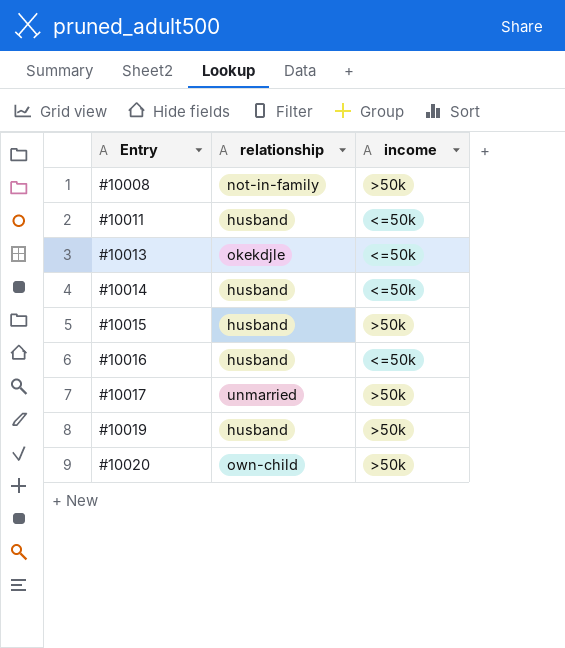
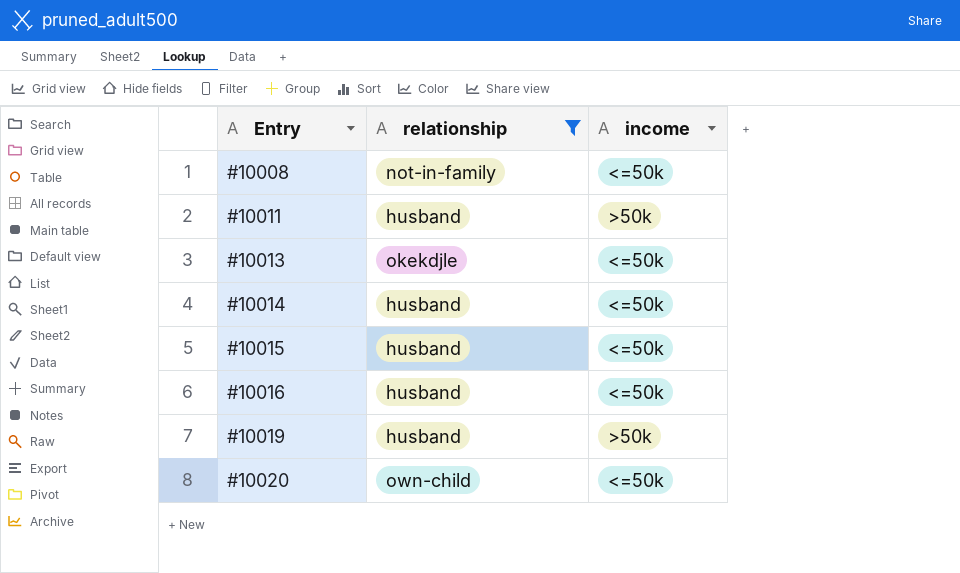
filter: none -> relationship != unmarried
#10008 | income: >50k -> <=50k
#10011 | income: <=50k -> >50k
#10015 | income: >50k -> <=50k
#10020 | income: >50k -> <=50k

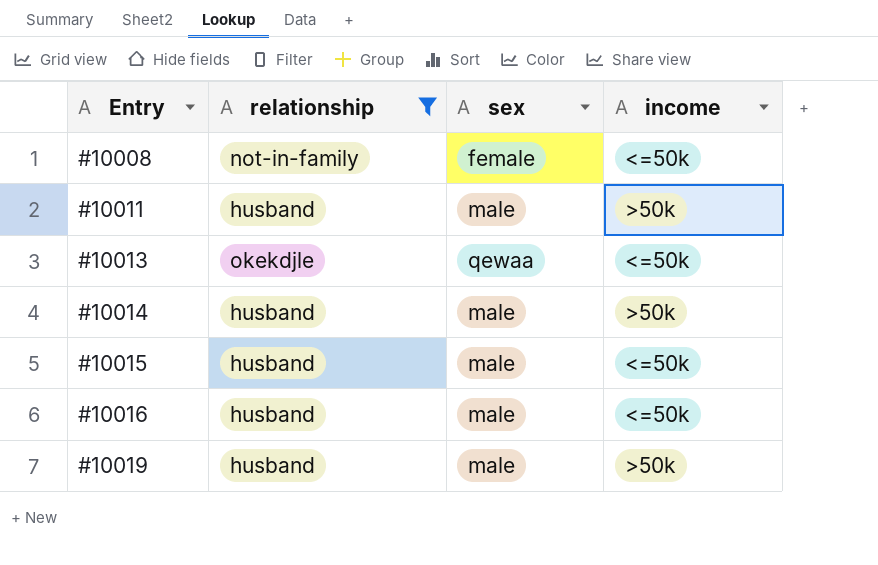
column sex | position: none -> 3
row #10020: own-child | <=50k -> none
#10014 | income: <=50k -> >50k

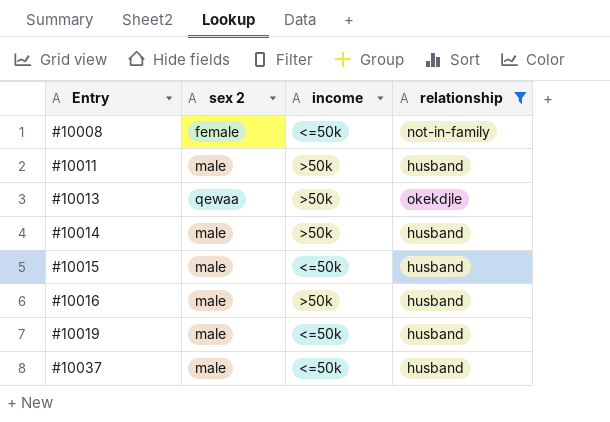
column name: sex -> sex 2
column relationship | position: 2 -> 4
#10013 | income: <=50k -> >50k
#10016 | income: <=50k -> >50k
#10019 | income: >50k -> <=50k
row #10037: none -> male | <=50k | husband

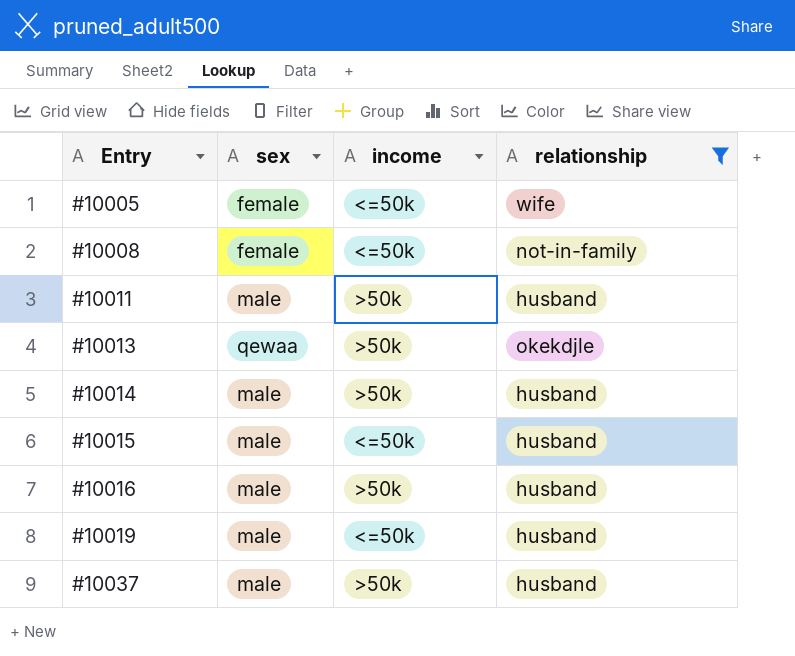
column name: sex 2 -> sex
row #10005: none -> female | <=50k | wife
#10037 | income: <=50k -> >50k

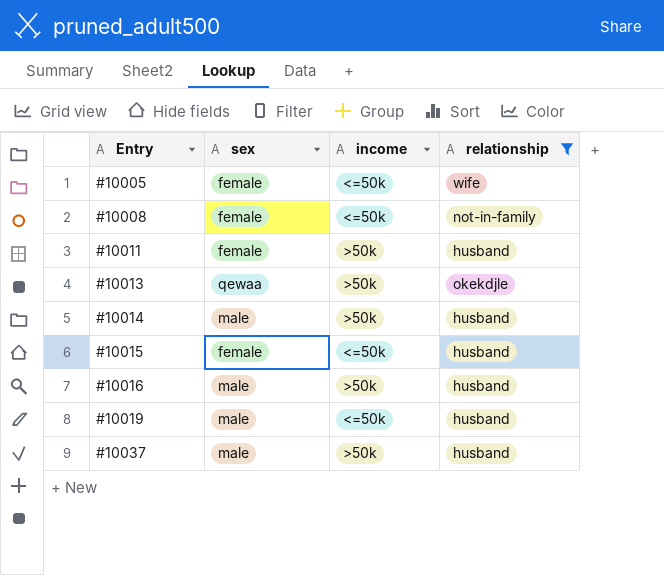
#10011 | sex: male -> female
#10015 | sex: male -> female

